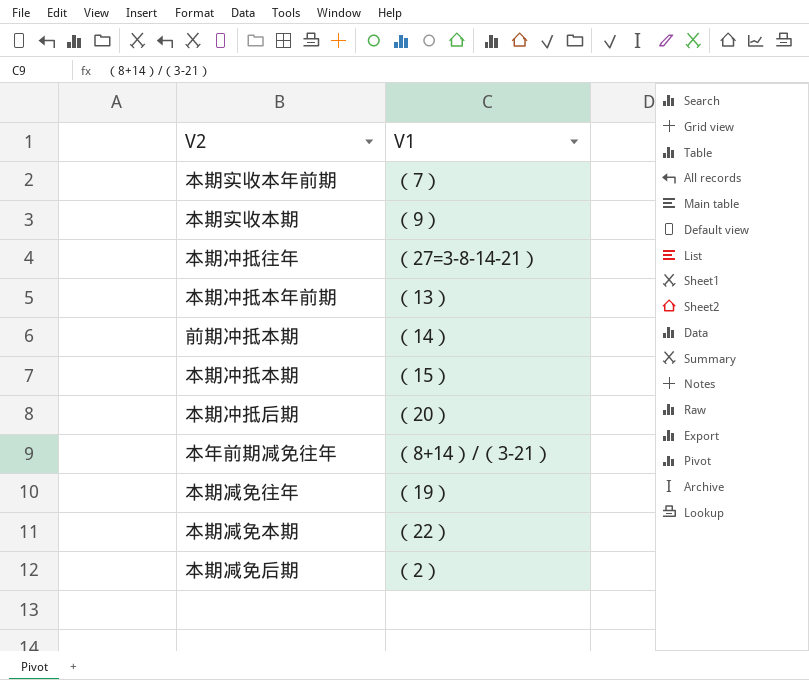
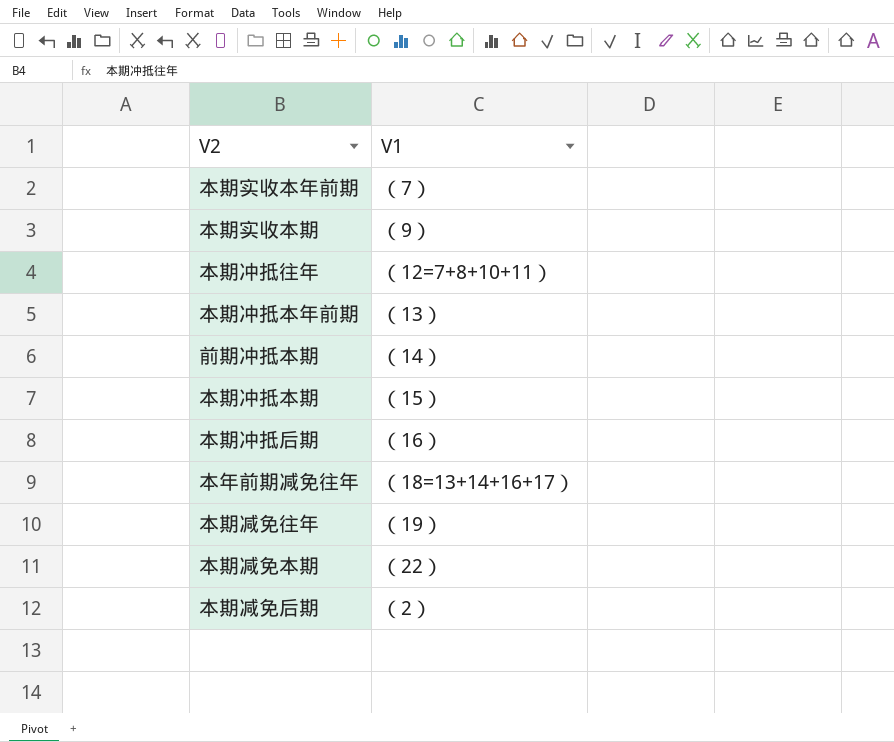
本期冲抵往年 | V1: （27=3-8-14-21） -> （12=7+8+10+11）
本期冲抵后期 | V1: （20） -> （16）
本年前期减免往年 | V1: （8+14）/（3-21） -> （18=13+14+16+17）

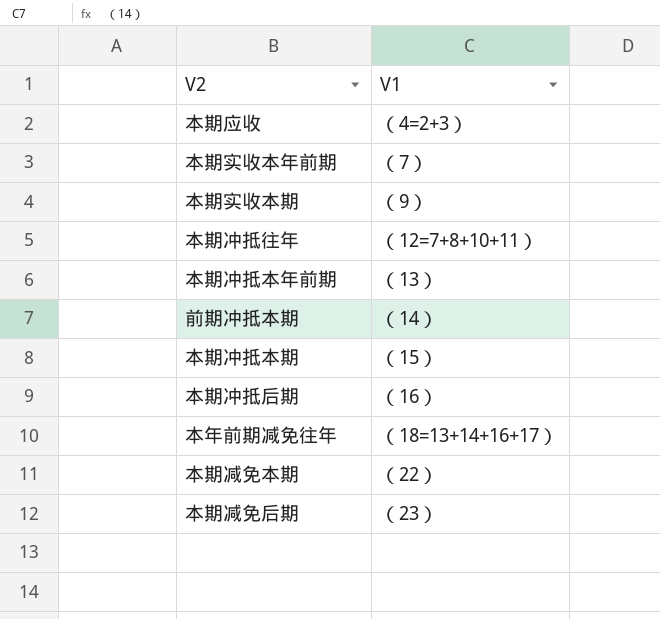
row 本期减免往年: （19） -> none
row 本期应收: none -> （4=2+3）
本期减免后期 | V1: （2） -> （23）

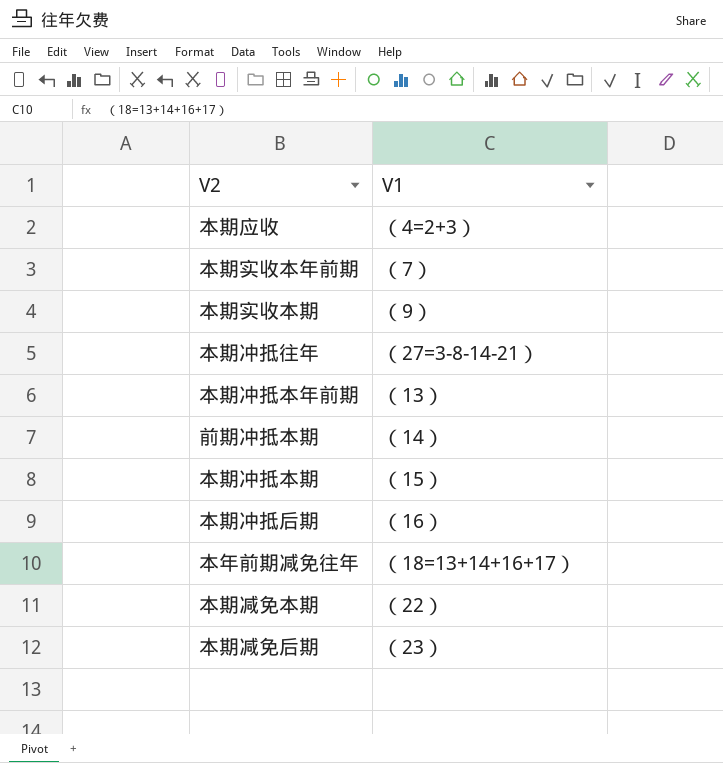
本期冲抵往年 | V1: （12=7+8+10+11） -> （27=3-8-14-21）

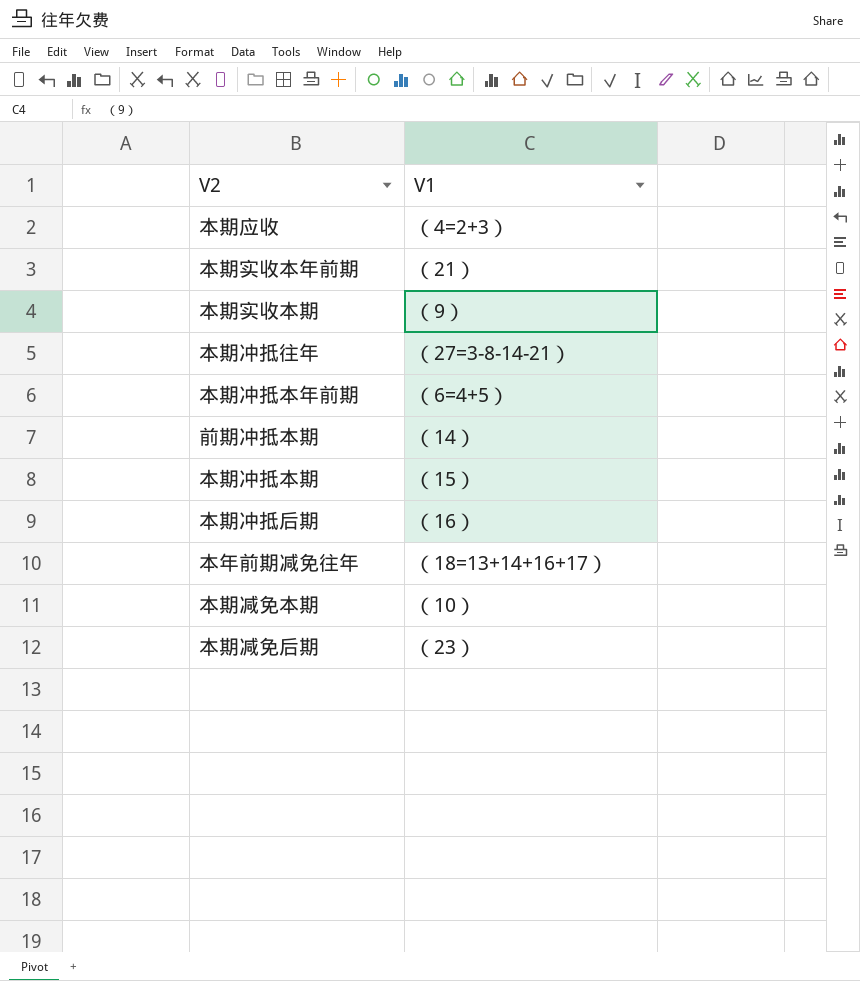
本期实收本年前期 | V1: （7） -> （21）
本期冲抵本年前期 | V1: （13） -> （6=4+5）
本期减免本期 | V1: （22） -> （10）

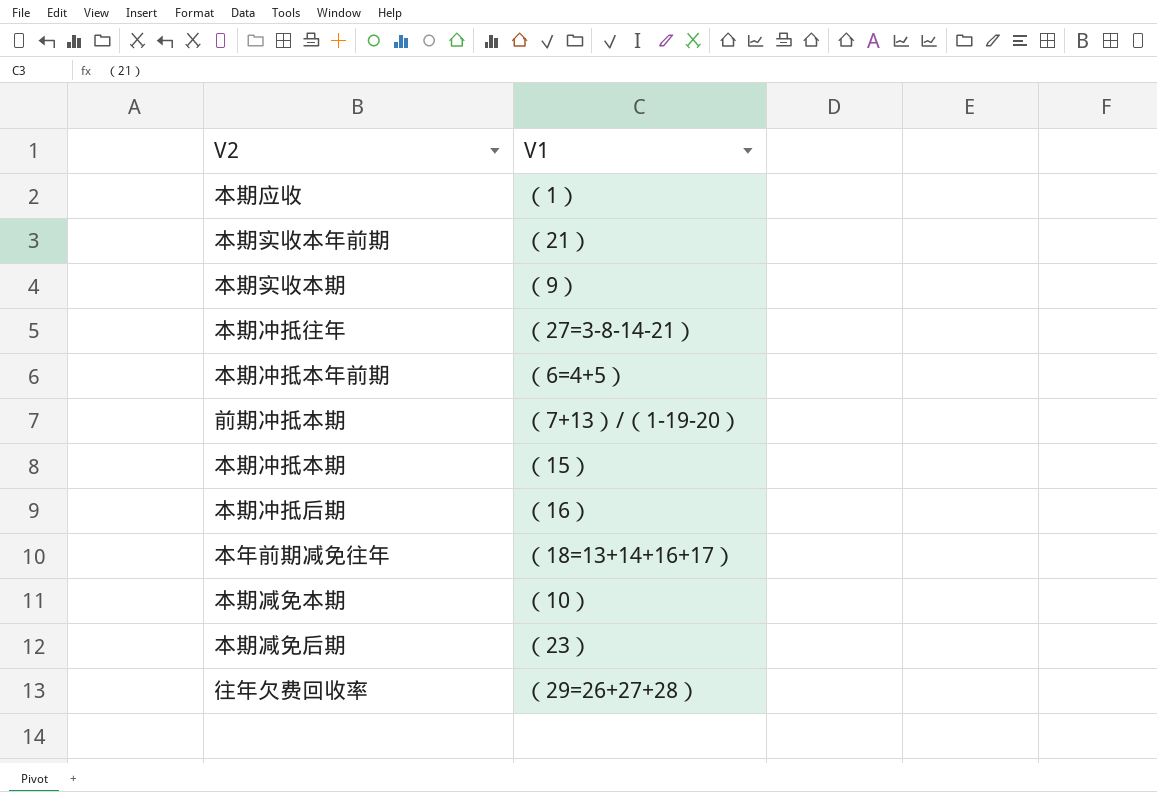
本期应收 | V1: （4=2+3） -> （1）
前期冲抵本期 | V1: （14） -> （7+13）/（1-19-20）
row 往年欠费回收率: none -> （29=26+27+28）

